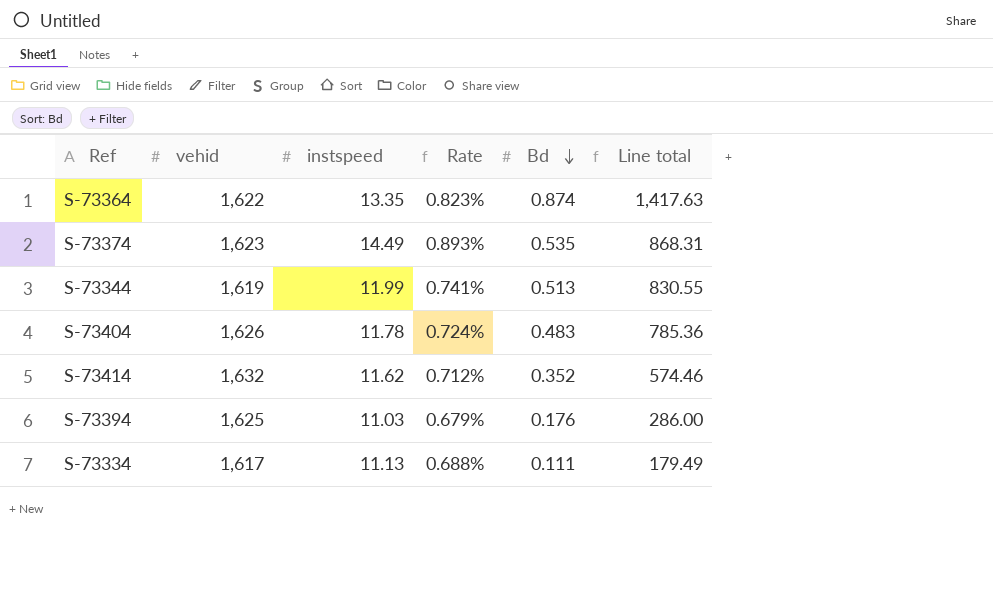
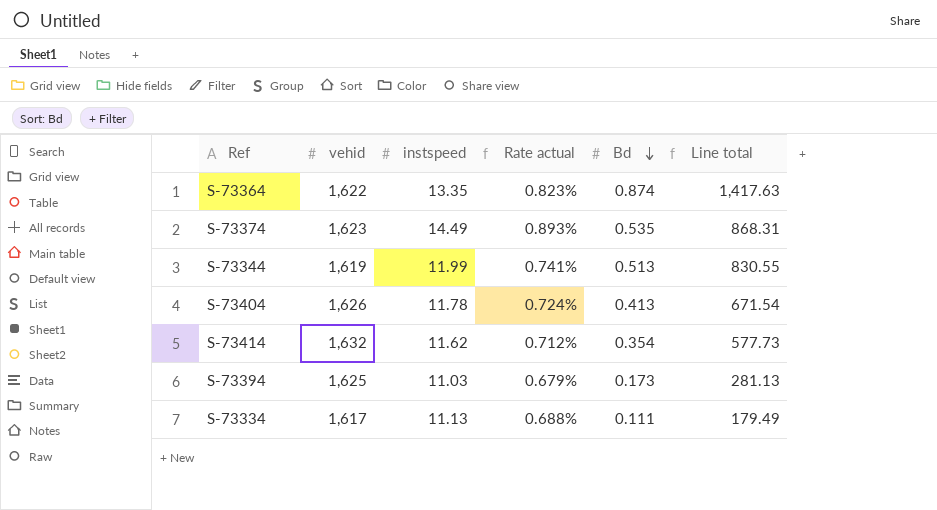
column name: Rate -> Rate actual
S-73404 | Bd: 0.483 -> 0.413
S-73404 | Line total: 785.36 -> 671.54
S-73414 | Bd: 0.352 -> 0.354
S-73414 | Line total: 574.46 -> 577.73
S-73394 | Bd: 0.176 -> 0.173
S-73394 | Line total: 286.00 -> 281.13

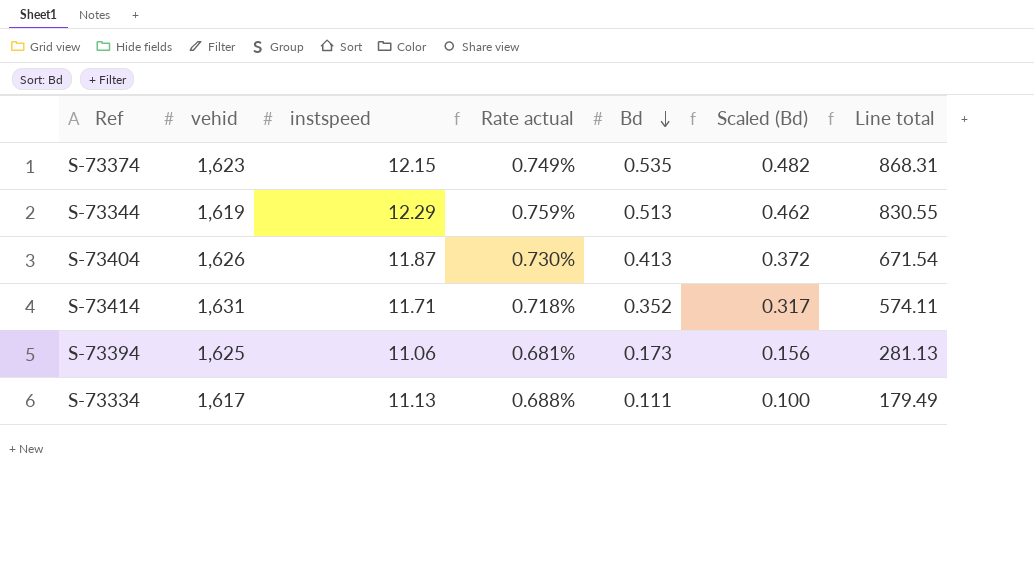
column Scaled (Bd) | formula: none -> [Bd] * 0.9
row S-73364: 1,622 | 13.35 | 0.823% | 0.874 | 1,417.63 -> none
S-73374 | instspeed: 14.49 -> 12.15
S-73374 | Rate actual: 0.893% -> 0.749%
S-73344 | instspeed: 11.99 -> 12.29
S-73344 | Rate actual: 0.741% -> 0.759%
S-73404 | instspeed: 11.78 -> 11.87
S-73404 | Rate actual: 0.724% -> 0.730%
S-73414 | vehid: 1,632 -> 1,631
S-73414 | instspeed: 11.62 -> 11.71
S-73414 | Rate actual: 0.712% -> 0.718%
S-73414 | Bd: 0.354 -> 0.352
S-73414 | Line total: 577.73 -> 574.11
S-73394 | instspeed: 11.03 -> 11.06
S-73394 | Rate actual: 0.679% -> 0.681%

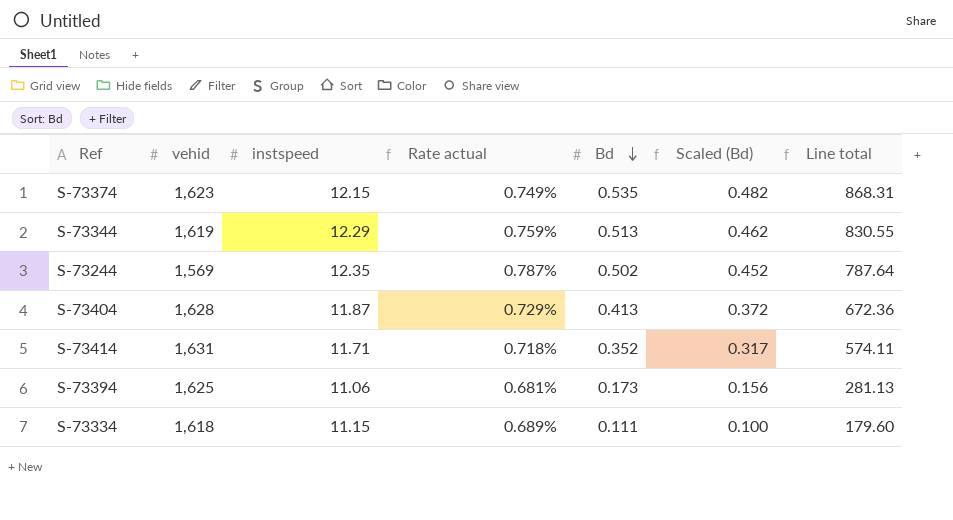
row S-73244: none -> 1,569 | 12.35 | 0.787% | 0.502 | 0.452 | 787.64
S-73404 | vehid: 1,626 -> 1,628
S-73404 | Rate actual: 0.730% -> 0.729%
S-73404 | Line total: 671.54 -> 672.36
S-73334 | vehid: 1,617 -> 1,618
S-73334 | instspeed: 11.13 -> 11.15
S-73334 | Rate actual: 0.688% -> 0.689%
S-73334 | Line total: 179.49 -> 179.60

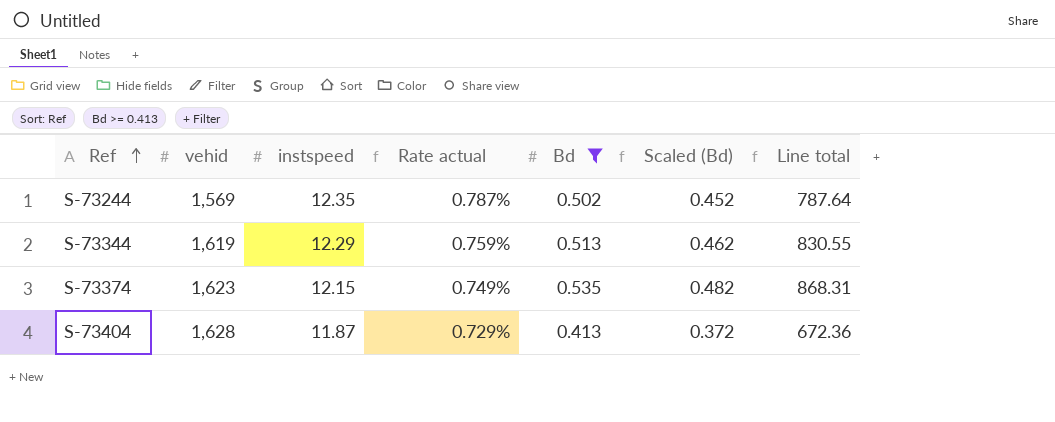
filter: none -> Bd >= 0.413
row order: Bd descending -> Ref ascending

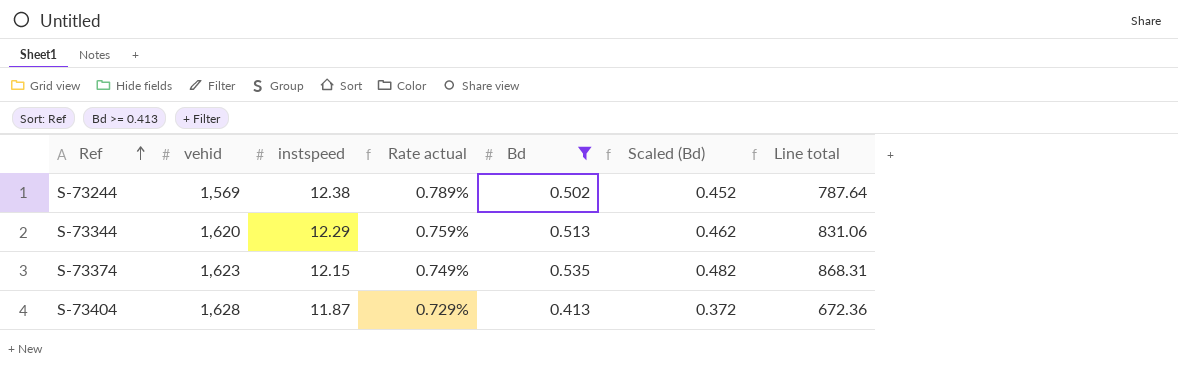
S-73244 | instspeed: 12.35 -> 12.38
S-73244 | Rate actual: 0.787% -> 0.789%
S-73344 | vehid: 1,619 -> 1,620
S-73344 | Line total: 830.55 -> 831.06

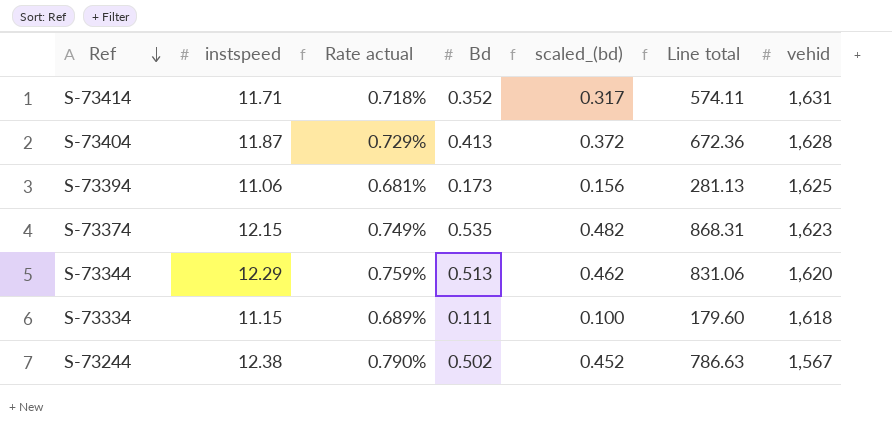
filter: Bd >= 0.413 -> none
row order: Ref ascending -> Ref descending
column name: Scaled (Bd) -> scaled_(bd)
column vehid | position: 2 -> 7
S-73244 | Rate actual: 0.789% -> 0.790%
S-73244 | Line total: 787.64 -> 786.63
S-73244 | vehid: 1,569 -> 1,567

